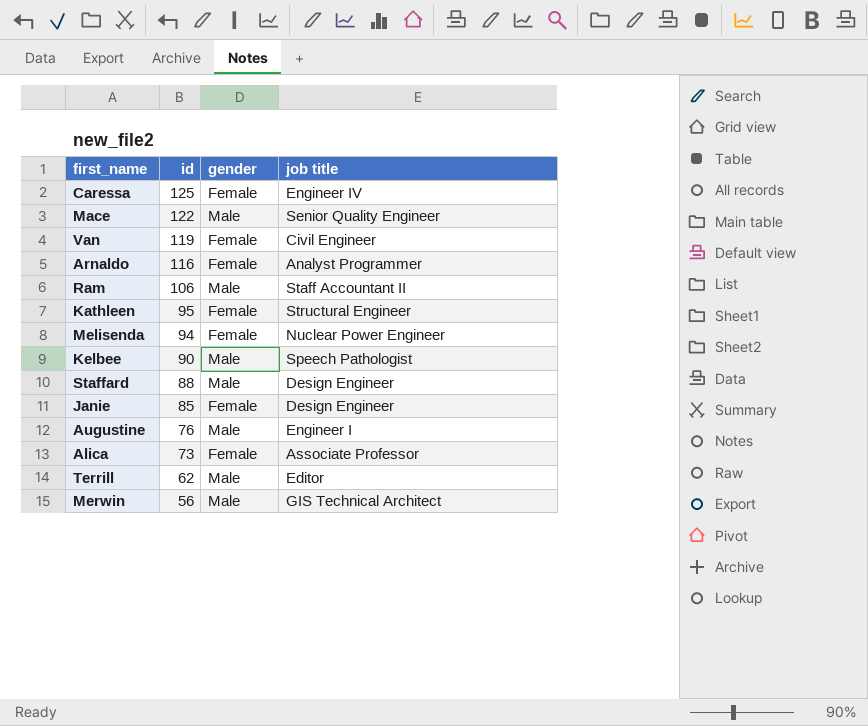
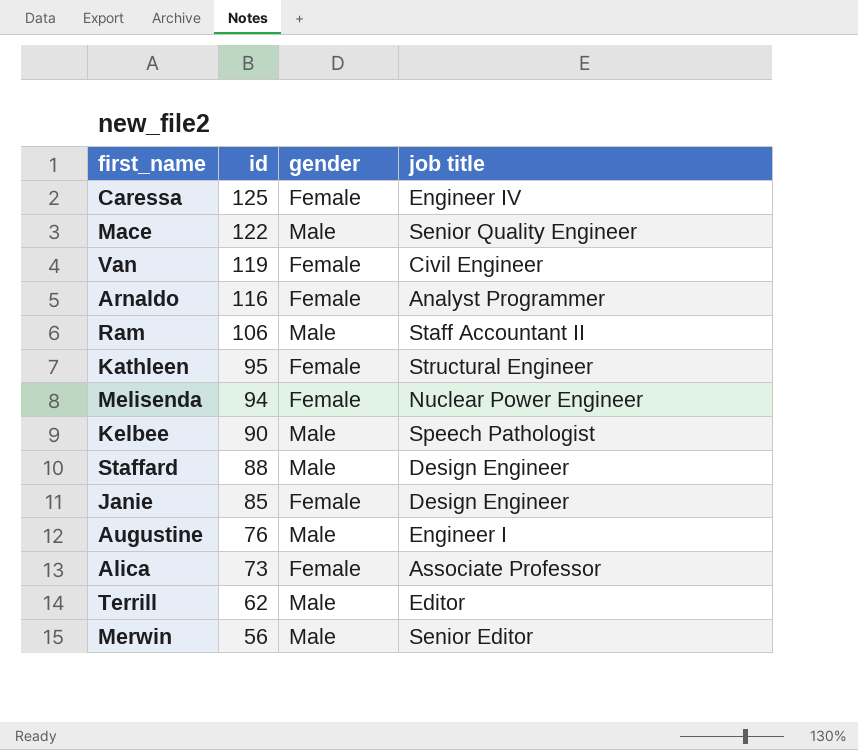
Merwin | job title: GIS Technical Architect -> Senior Editor

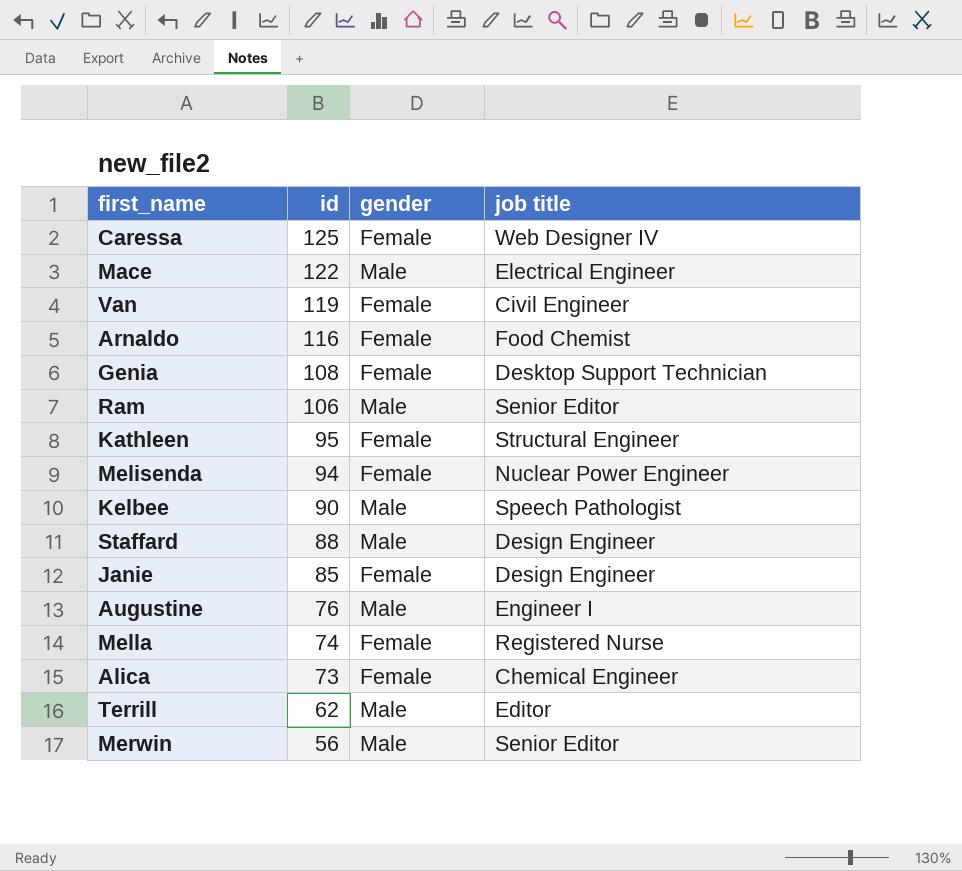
Caressa | job title: Engineer IV -> Web Designer IV
Mace | job title: Senior Quality Engineer -> Electrical Engineer
Arnaldo | job title: Analyst Programmer -> Food Chemist
row Genia: none -> 108 | Female | Desktop Support Technician
Ram | job title: Staff Accountant II -> Senior Editor
row Mella: none -> 74 | Female | Registered Nurse
Alica | job title: Associate Professor -> Chemical Engineer

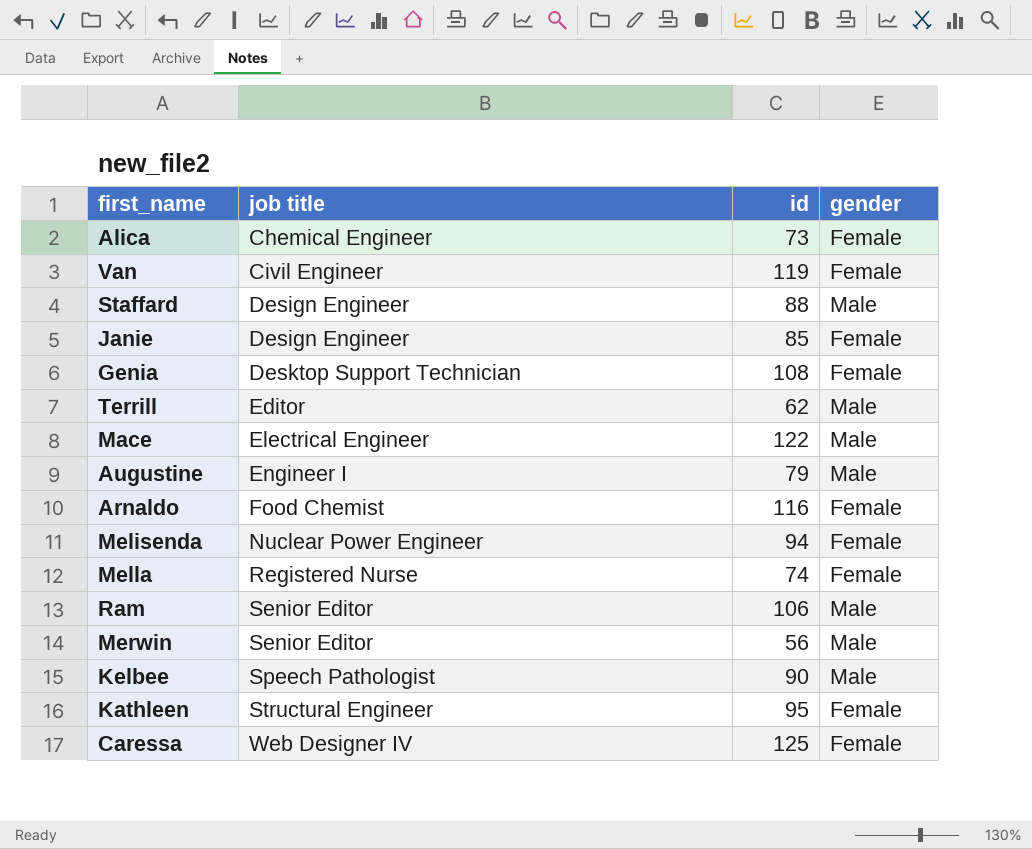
row order: id descending -> job title ascending
column job title | position: 4 -> 2
Augustine | id: 76 -> 79

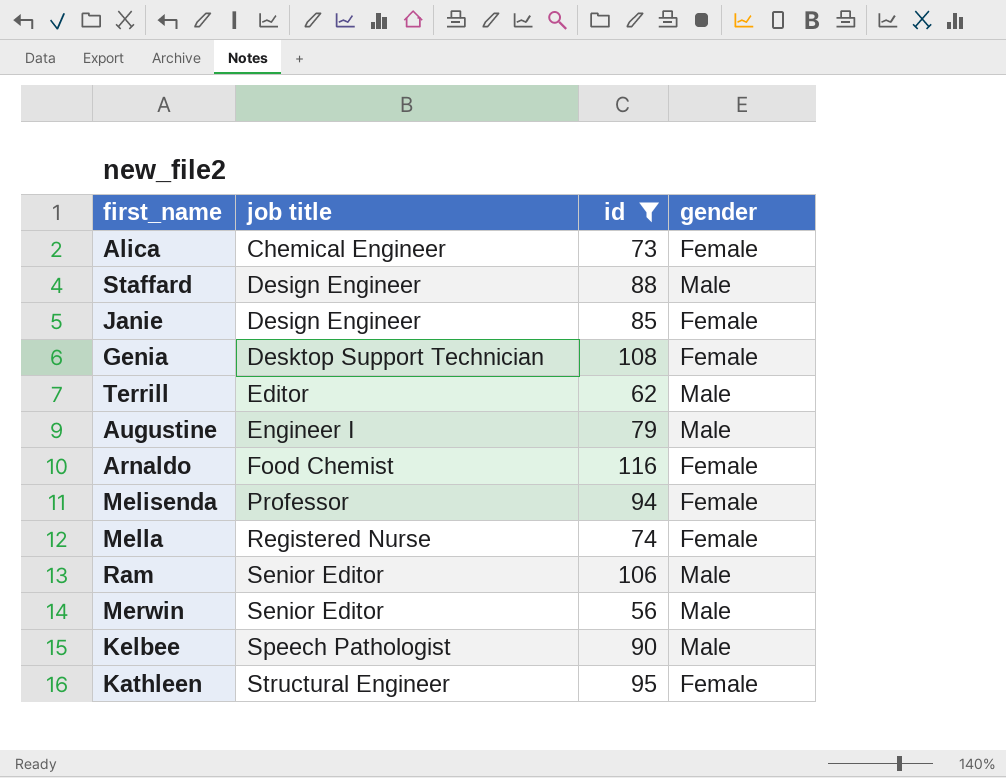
filter: none -> id <= 116
Melisenda | job title: Nuclear Power Engineer -> Professor

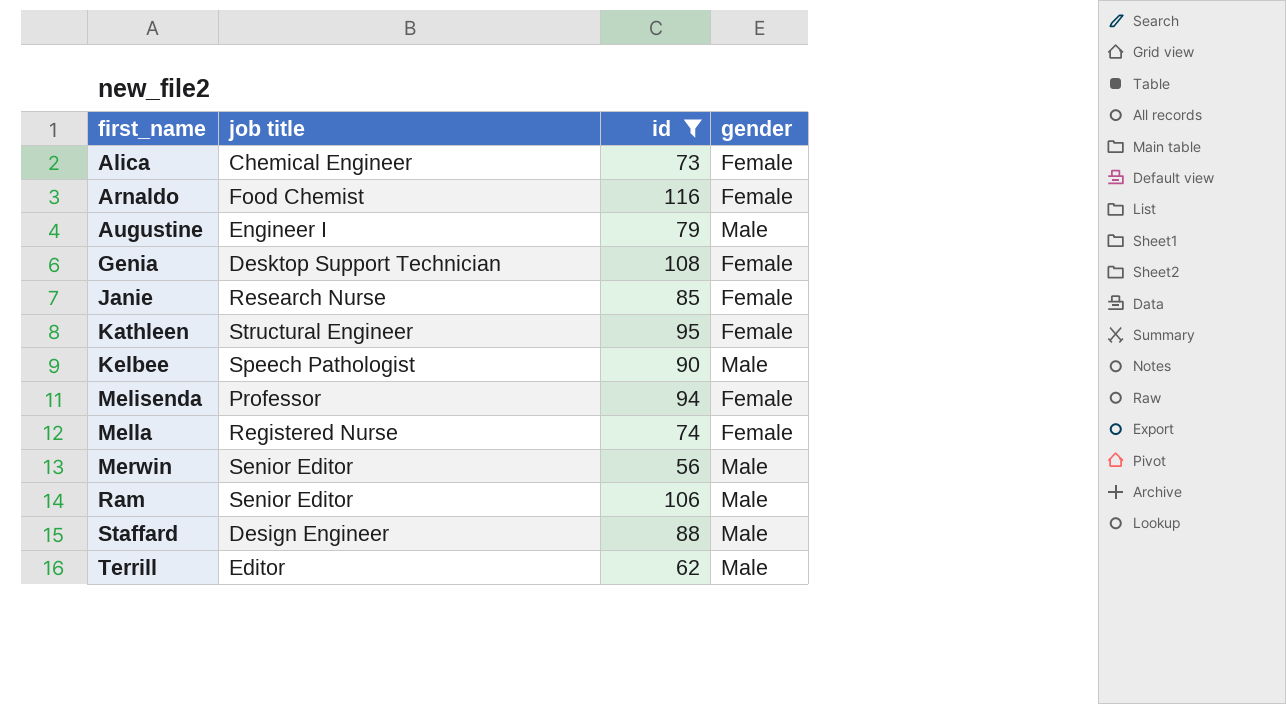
row order: job title ascending -> first_name ascending
Janie | job title: Design Engineer -> Research Nurse

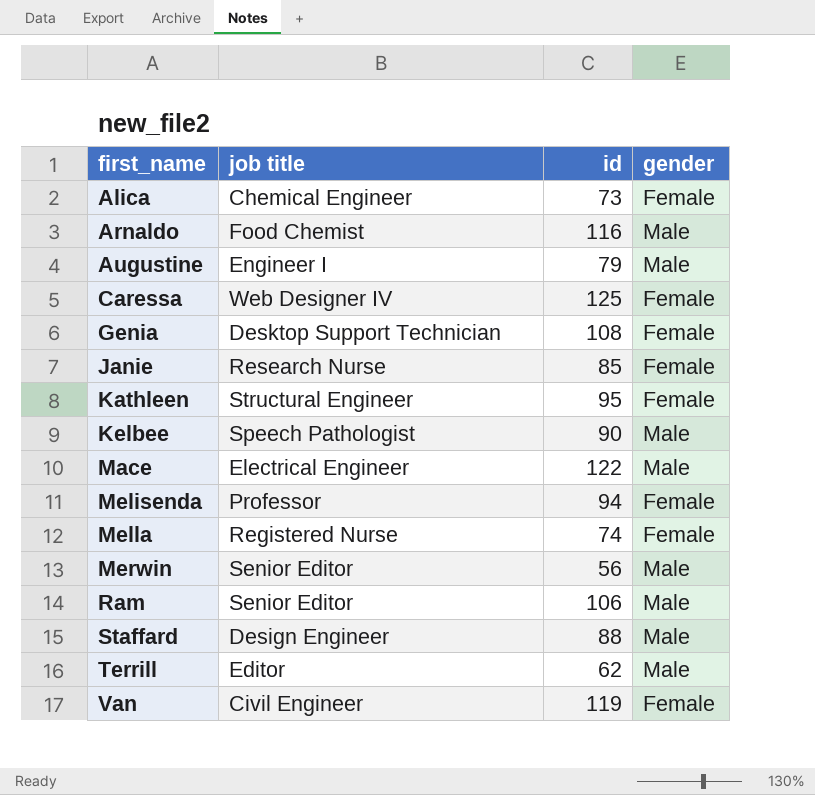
filter: id <= 116 -> none
Arnaldo | gender: Female -> Male

